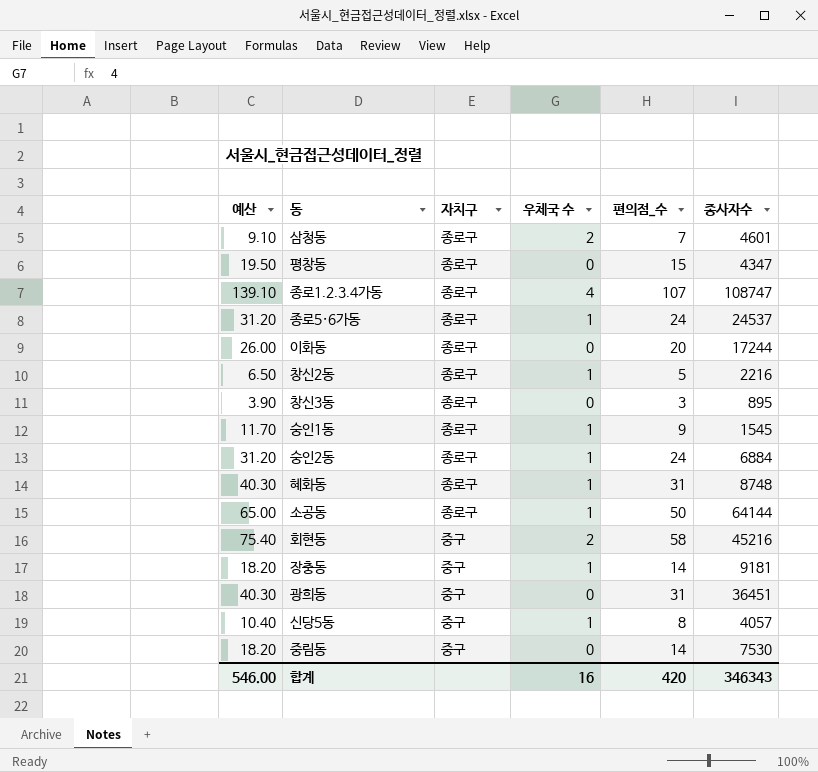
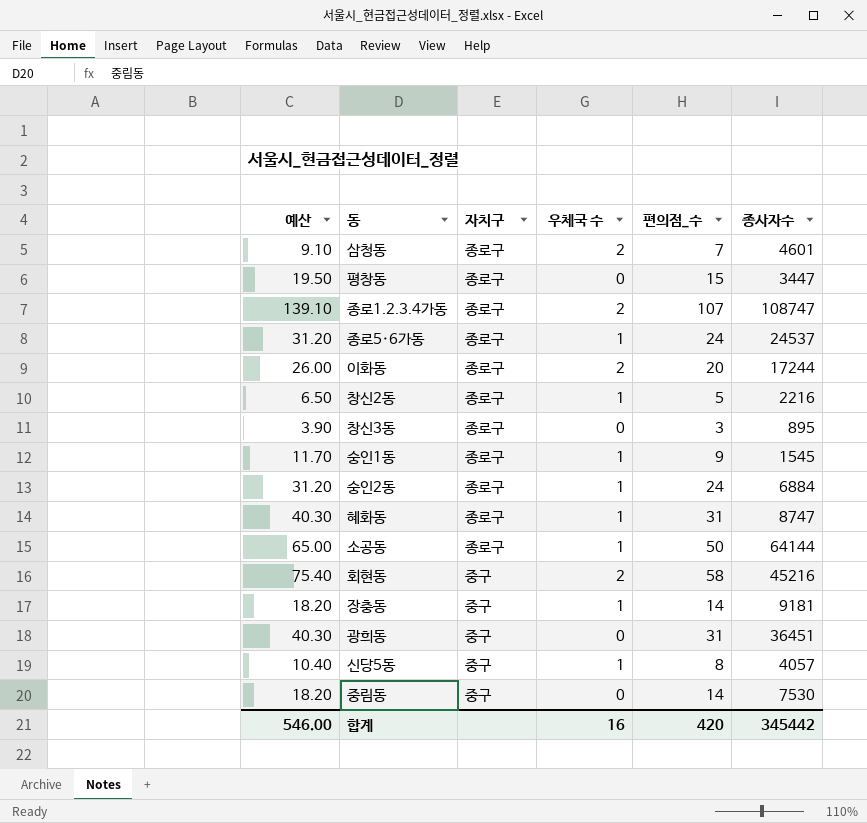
평창동 | 종사자수: 4347 -> 3447
종로1.2.3.4가동 | 우체국 수: 4 -> 2
이화동 | 우체국 수: 0 -> 2
혜화동 | 종사자수: 8748 -> 8747
합계 | 종사자수: 346343 -> 345442

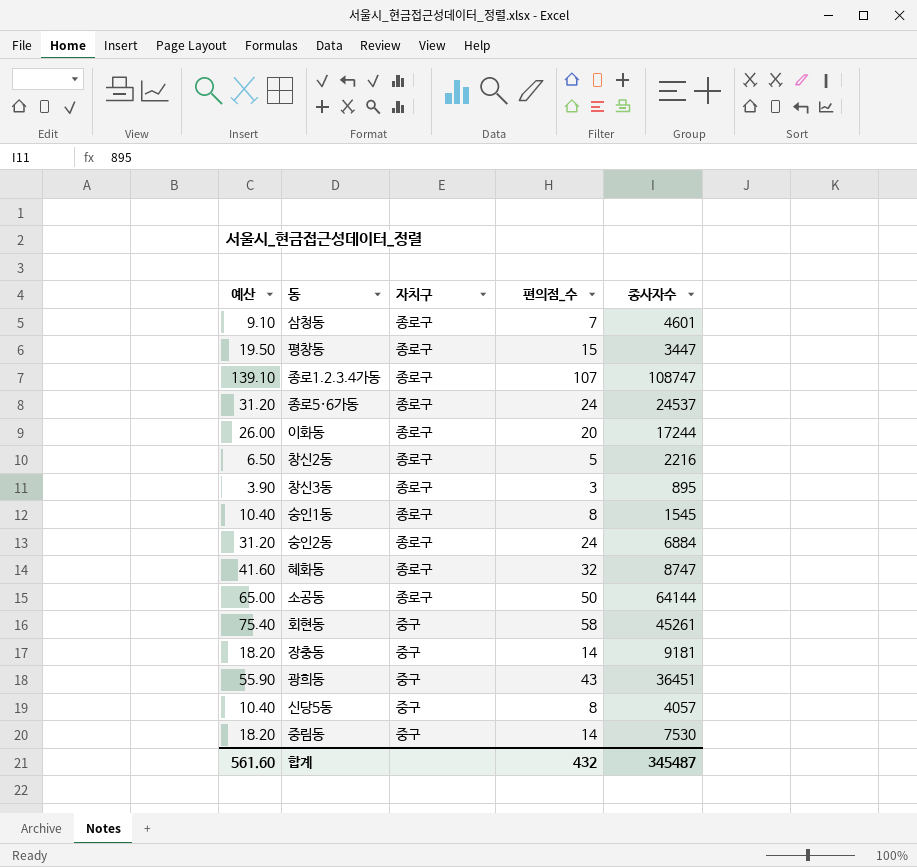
column 우체국 수 | position: 4 -> none
숭인1동 | 예산: 11.70 -> 10.40
숭인1동 | 편의점_수: 9 -> 8
혜화동 | 예산: 40.30 -> 41.60
혜화동 | 편의점_수: 31 -> 32
회현동 | 종사자수: 45216 -> 45261
광희동 | 예산: 40.30 -> 55.90
광희동 | 편의점_수: 31 -> 43
합계 | 예산: 546.00 -> 561.60
합계 | 편의점_수: 420 -> 432
합계 | 종사자수: 345442 -> 345487

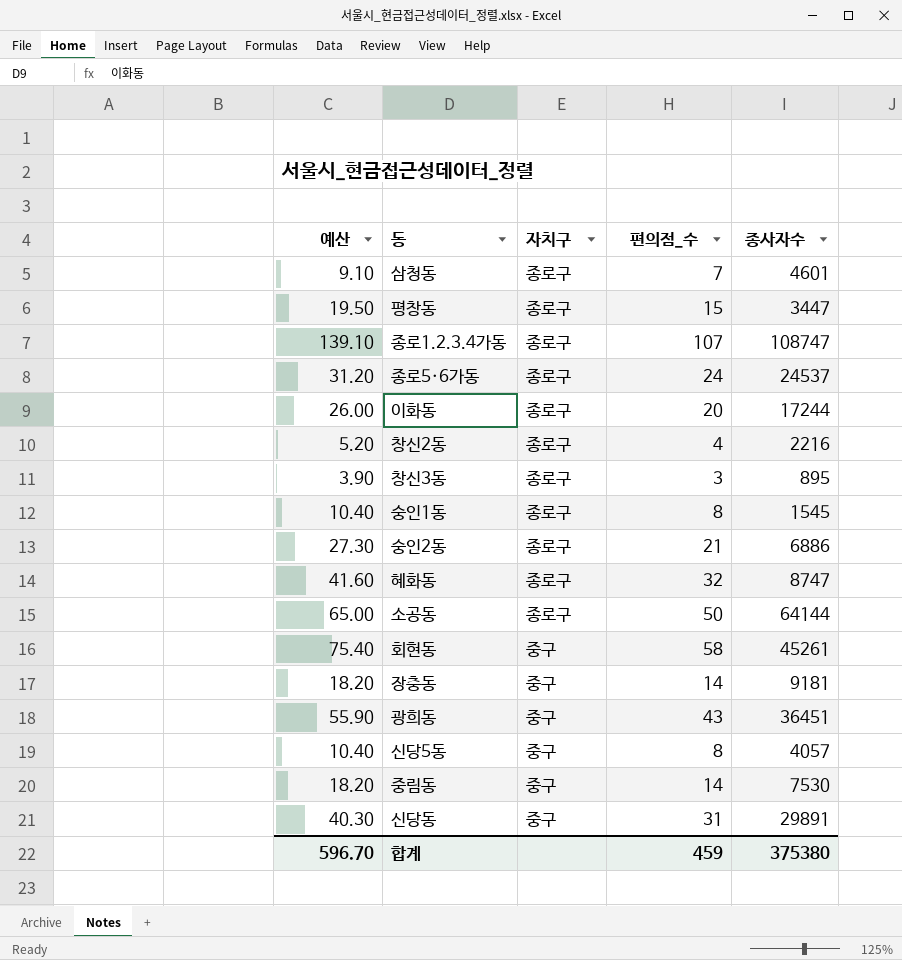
창신2동 | 예산: 6.50 -> 5.20
창신2동 | 편의점_수: 5 -> 4
숭인2동 | 예산: 31.20 -> 27.30
숭인2동 | 편의점_수: 24 -> 21
숭인2동 | 종사자수: 6884 -> 6886
row 신당동: none -> 40.30 | 중구 | 31 | 29891
합계 | 예산: 561.60 -> 596.70
합계 | 편의점_수: 432 -> 459
합계 | 종사자수: 345487 -> 375380

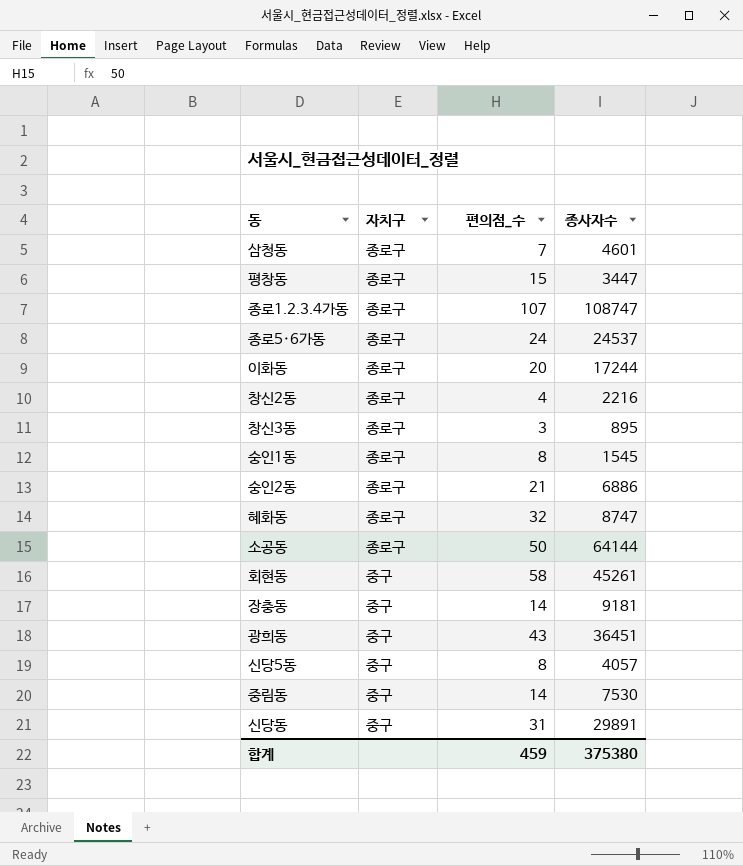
column 예산 | formula: [편의점_수] * 1.3 -> none

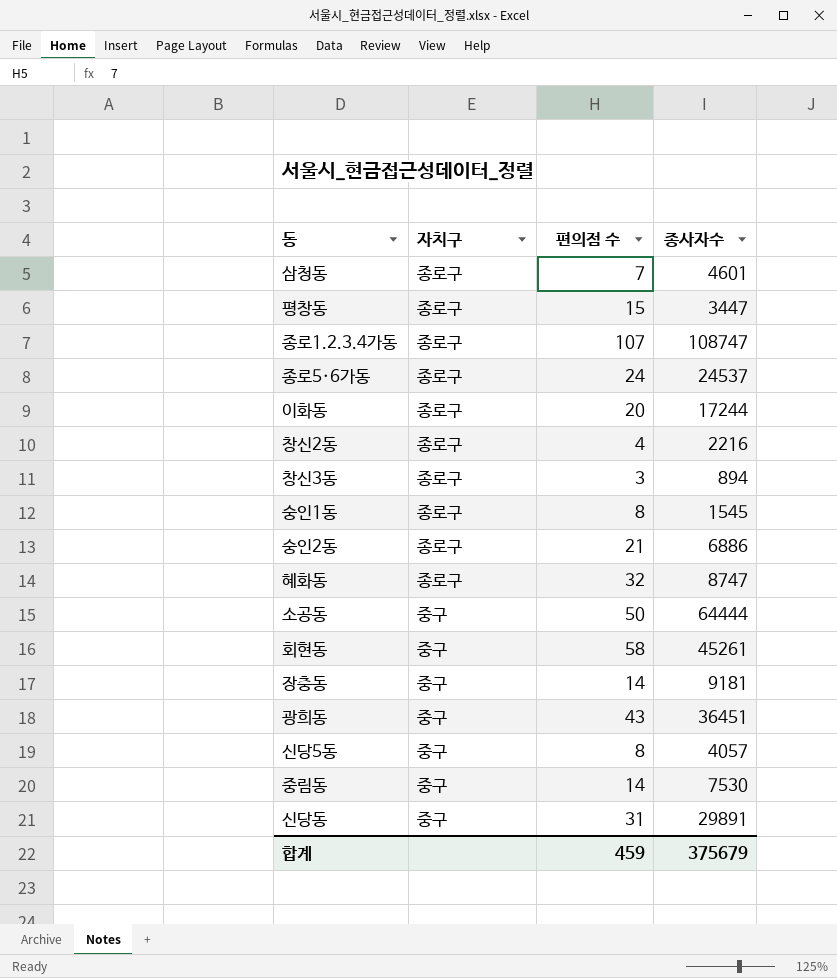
column name: 편의점_수 -> 편의점 수
창신3동 | 종사자수: 895 -> 894
소공동 | 자치구: 종로구 -> 중구
소공동 | 종사자수: 64144 -> 64444
합계 | 종사자수: 375380 -> 375679

